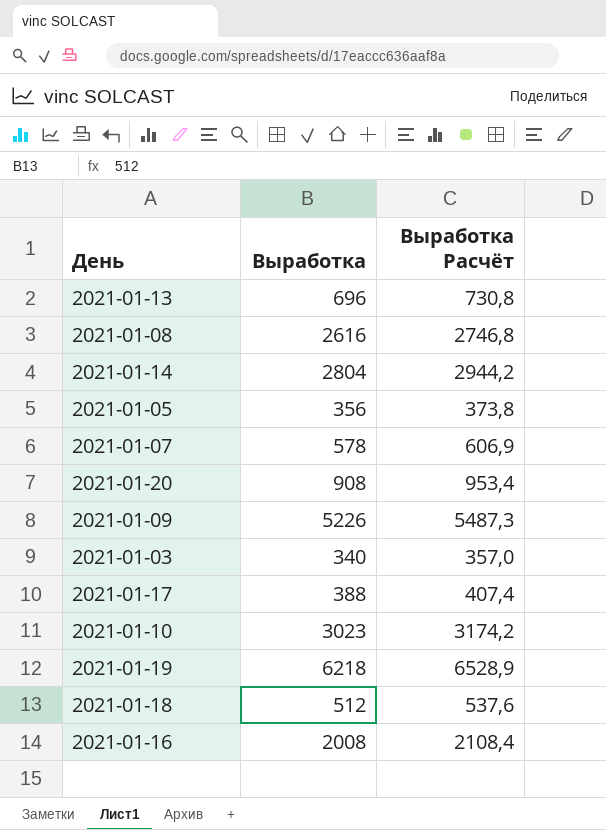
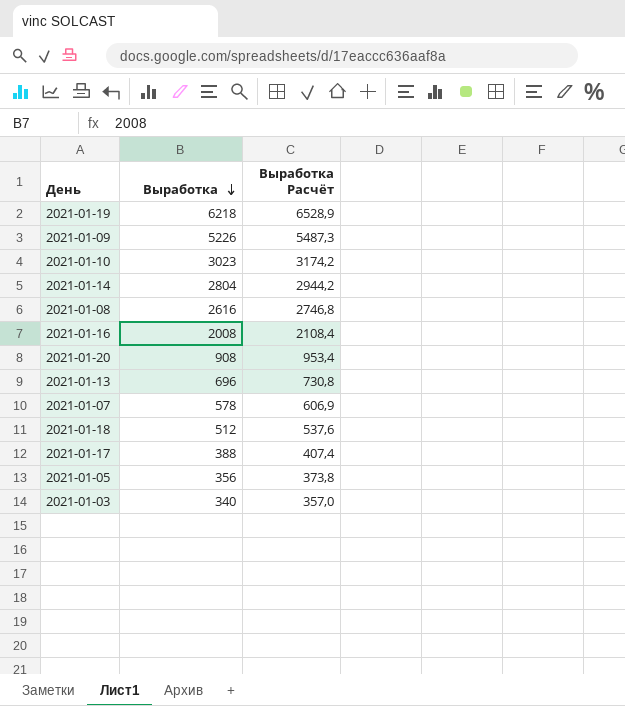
row order: none -> Выработка descending

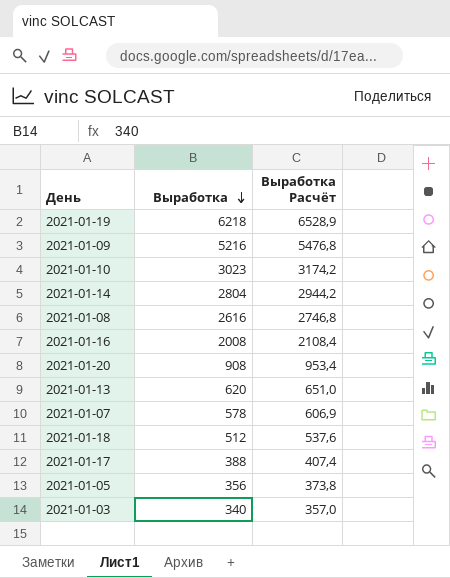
2021-01-09 | Выработка: 5226 -> 5216
2021-01-09 | Выработка Расчёт: 5487,3 -> 5476,8
2021-01-13 | Выработка: 696 -> 620
2021-01-13 | Выработка Расчёт: 730,8 -> 651,0

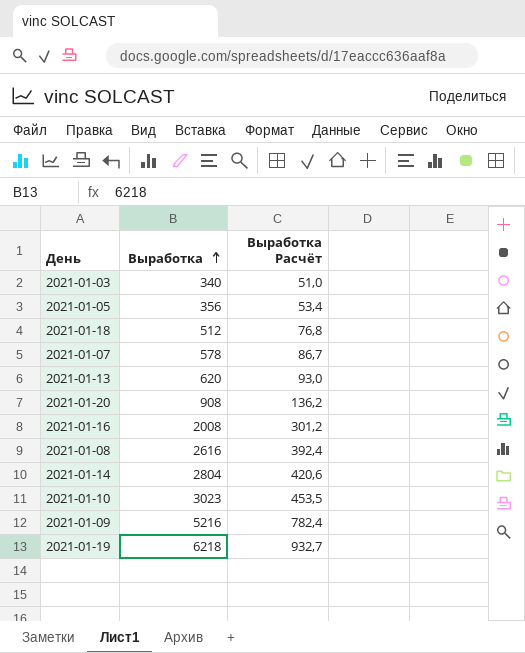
row order: Выработка descending -> Выработка ascending
column Выработка Расчёт | formula: [Выработка] * 1,05 -> [Выработка] * 0,15
row 2021-01-17: 388 | 407,4 -> none

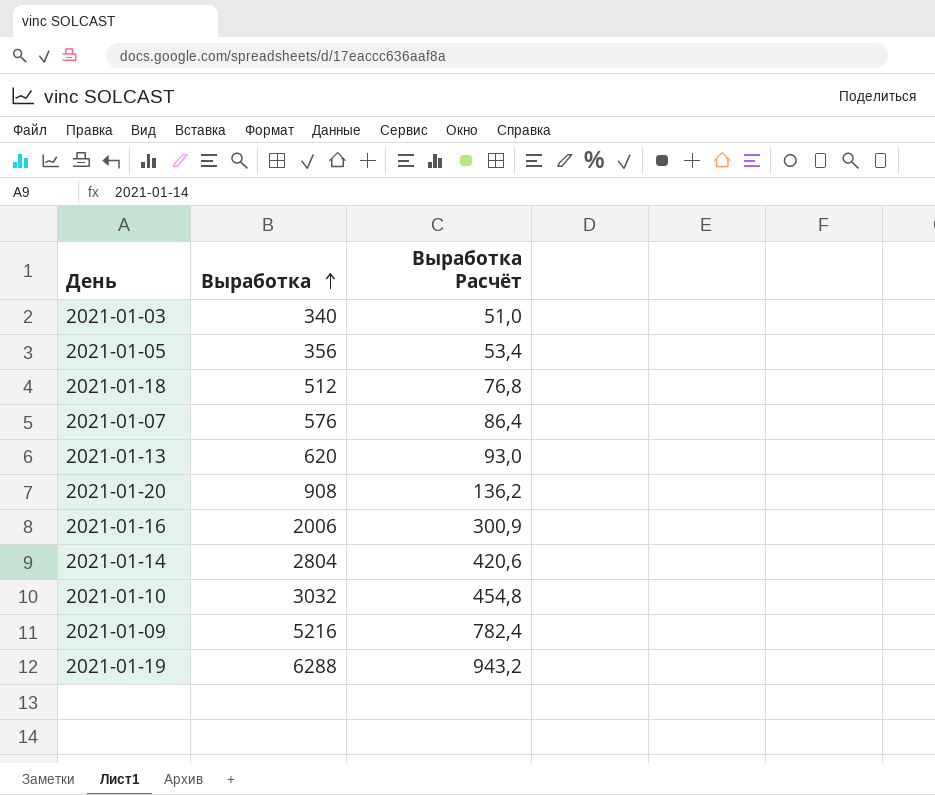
row 2021-01-08: 2616 | 392,4 -> none
2021-01-07 | Выработка: 578 -> 576
2021-01-07 | Выработка Расчёт: 86,7 -> 86,4
2021-01-16 | Выработка: 2008 -> 2006
2021-01-16 | Выработка Расчёт: 301,2 -> 300,9
2021-01-10 | Выработка: 3023 -> 3032
2021-01-10 | Выработка Расчёт: 453,5 -> 454,8
2021-01-19 | Выработка: 6218 -> 6288
2021-01-19 | Выработка Расчёт: 932,7 -> 943,2

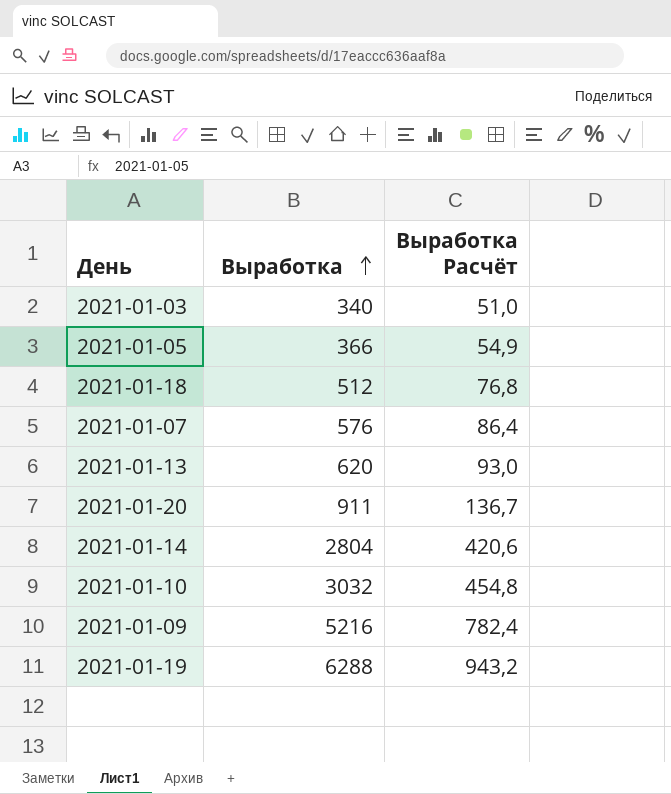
row 2021-01-16: 2006 | 300,9 -> none
2021-01-05 | Выработка: 356 -> 366
2021-01-05 | Выработка Расчёт: 53,4 -> 54,9
2021-01-20 | Выработка: 908 -> 911
2021-01-20 | Выработка Расчёт: 136,2 -> 136,7

